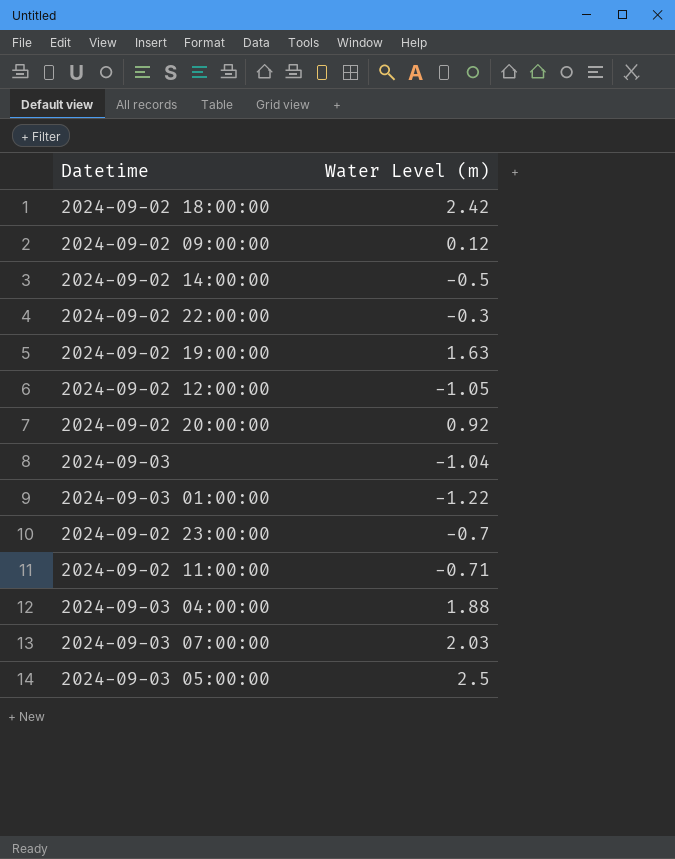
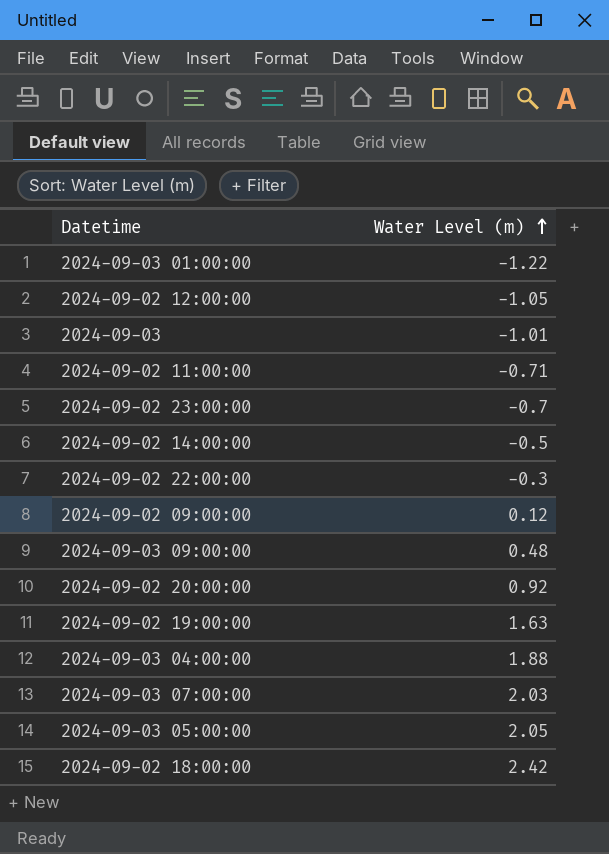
row order: none -> Water Level (m) ascending
2024-09-03 | Water Level (m): -1.04 -> -1.01
row 2024-09-03 09:00:00: none -> 0.48
2024-09-03 05:00:00 | Water Level (m): 2.5 -> 2.05

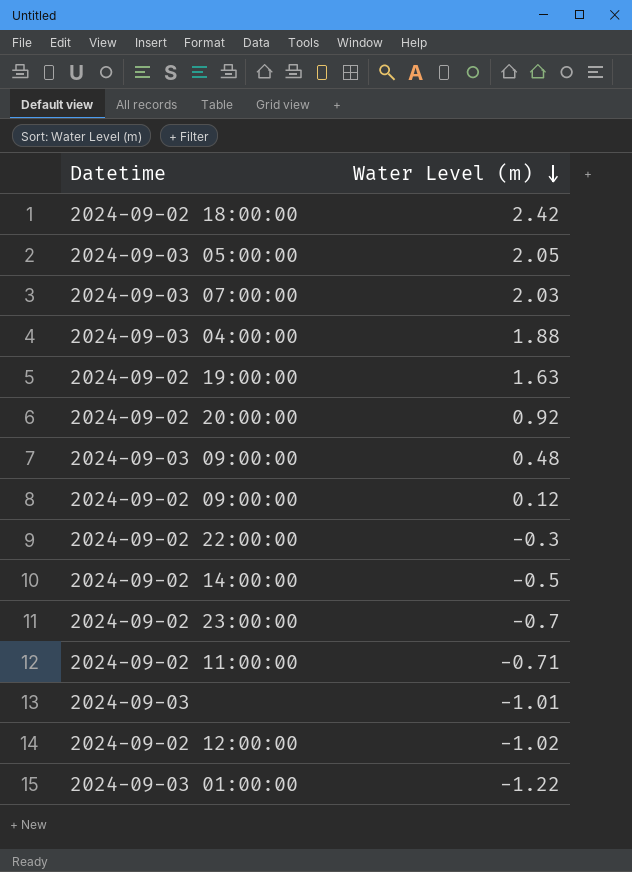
row order: Water Level (m) ascending -> Water Level (m) descending
2024-09-02 12:00:00 | Water Level (m): -1.05 -> -1.02

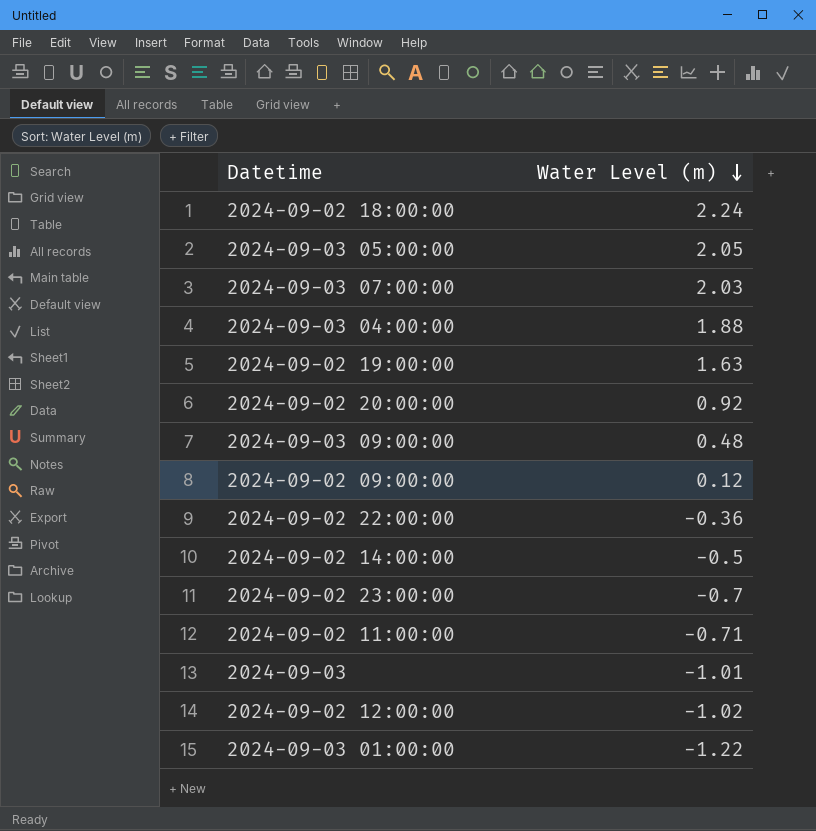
2024-09-02 18:00:00 | Water Level (m): 2.42 -> 2.24
2024-09-02 22:00:00 | Water Level (m): -0.3 -> -0.36

